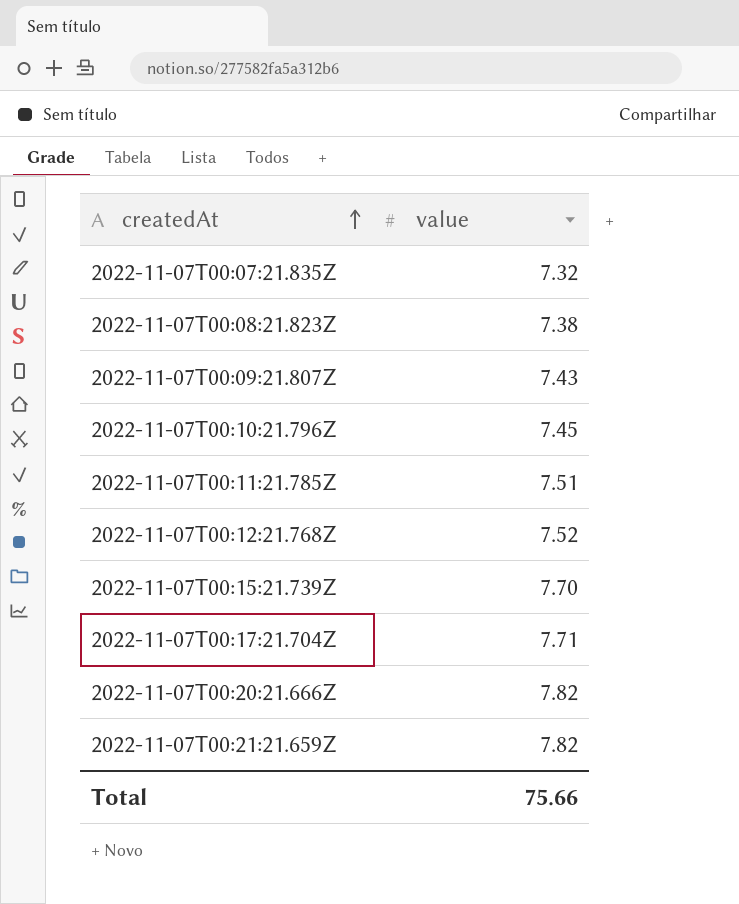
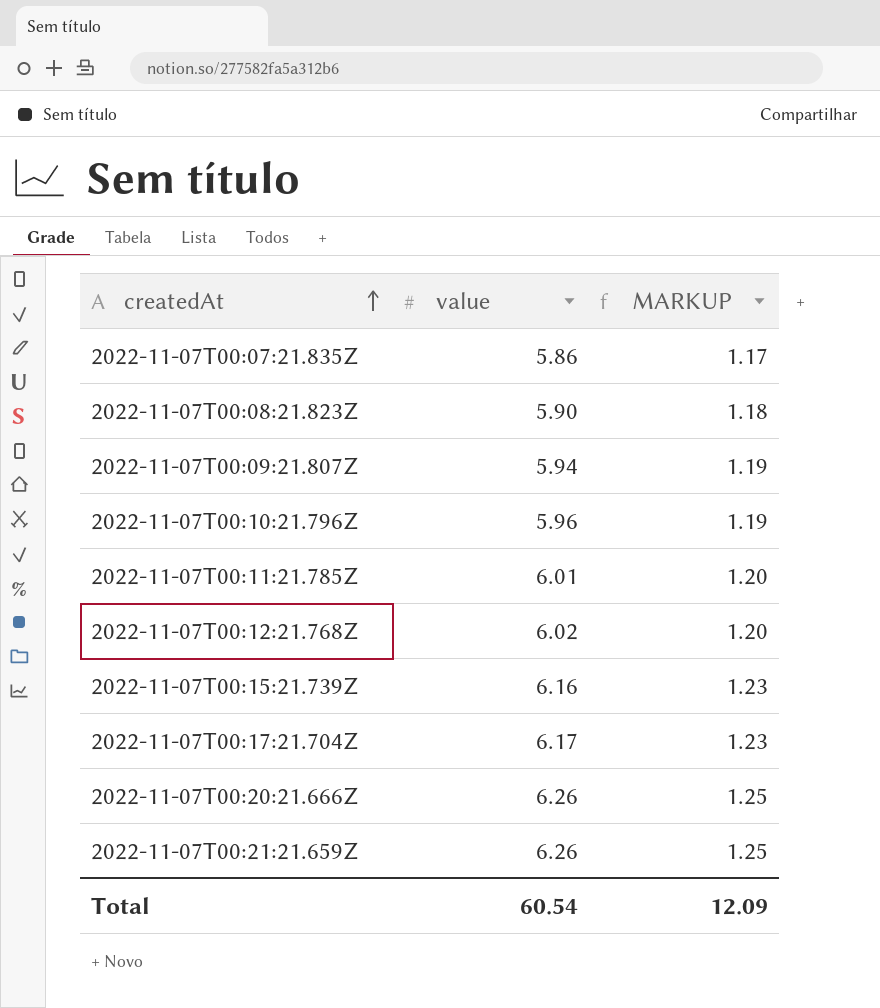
column MARKUP | formula: none -> [value] * 0.2
2022-11-07T00:07:21.835Z | value: 7.32 -> 5.86
2022-11-07T00:08:21.823Z | value: 7.38 -> 5.90
2022-11-07T00:09:21.807Z | value: 7.43 -> 5.94
2022-11-07T00:10:21.796Z | value: 7.45 -> 5.96
2022-11-07T00:11:21.785Z | value: 7.51 -> 6.01
2022-11-07T00:12:21.768Z | value: 7.52 -> 6.02
2022-11-07T00:15:21.739Z | value: 7.70 -> 6.16
2022-11-07T00:17:21.704Z | value: 7.71 -> 6.17
2022-11-07T00:20:21.666Z | value: 7.82 -> 6.26
2022-11-07T00:21:21.659Z | value: 7.82 -> 6.26
Total | value: 75.66 -> 60.54

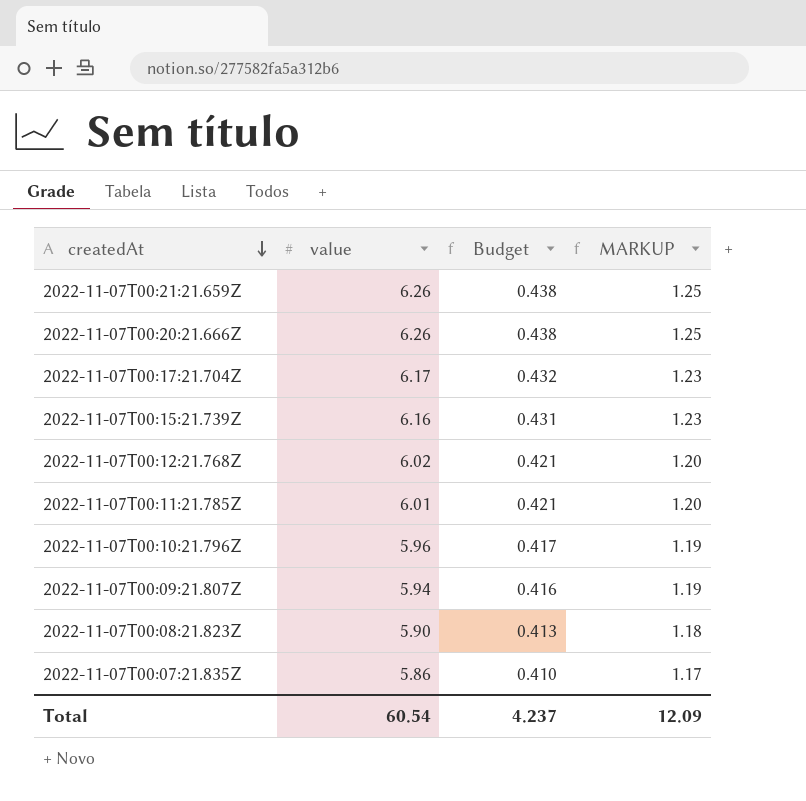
row order: createdAt ascending -> createdAt descending
column Budget | formula: none -> [value] * 0.07

